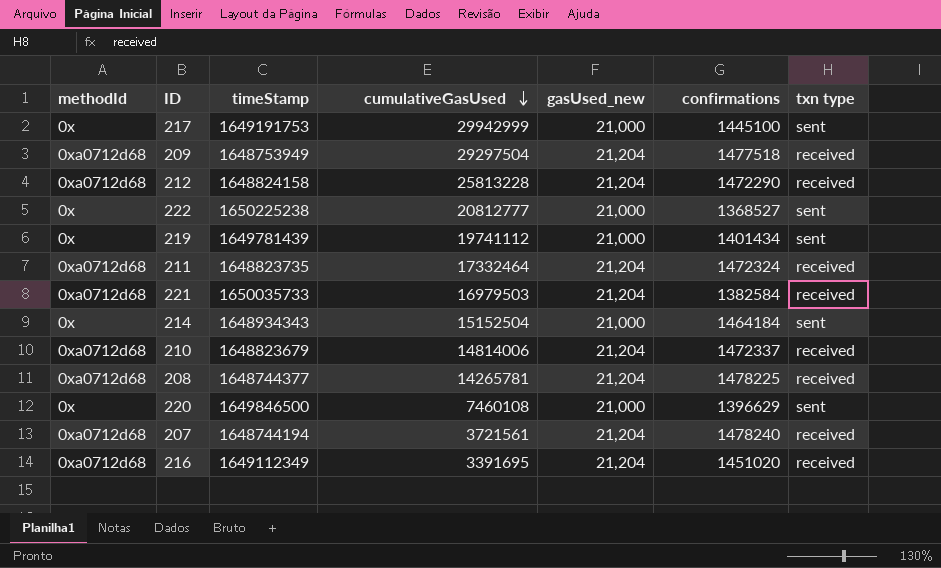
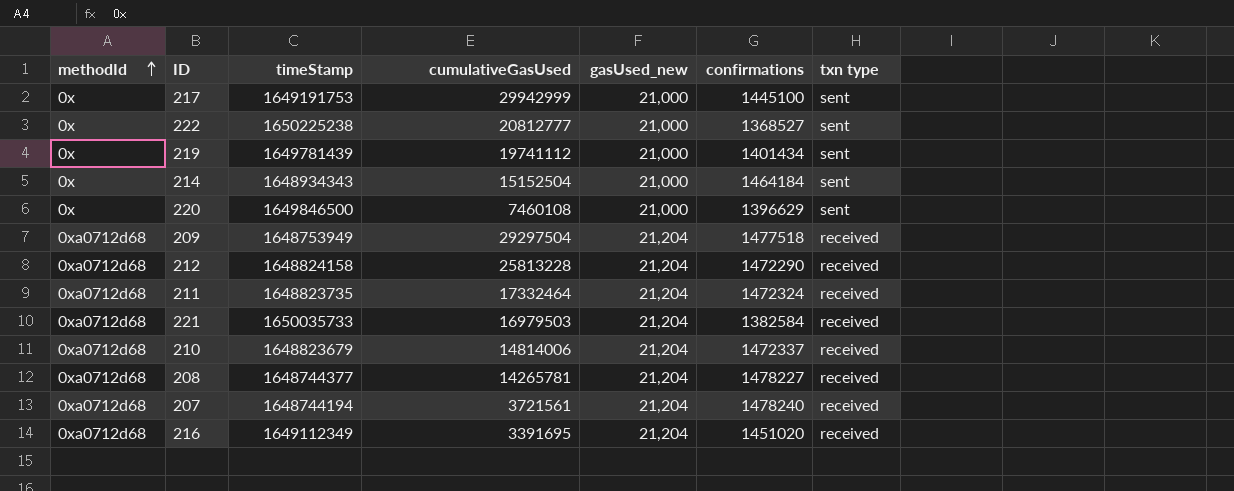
row order: cumulativeGasUsed descending -> methodId ascending
208 | confirmations: 1478225 -> 1478227

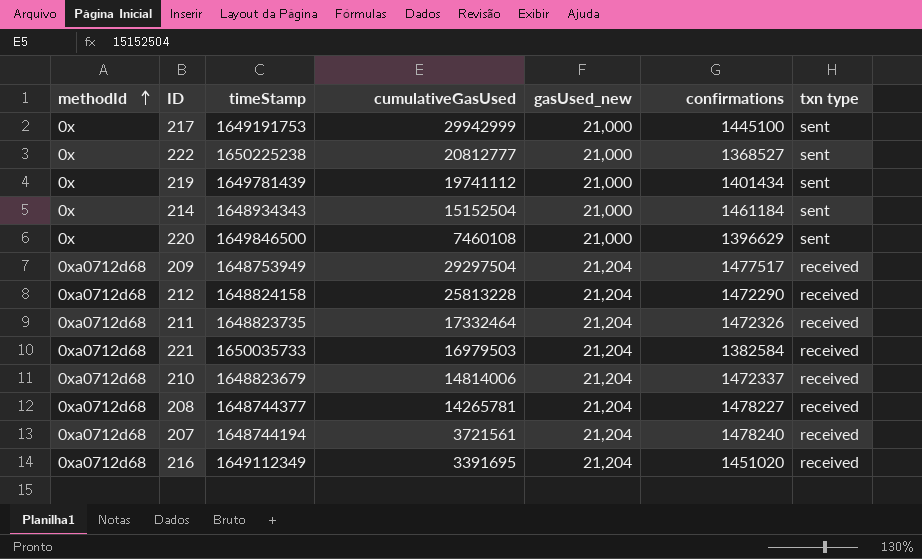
214 | confirmations: 1464184 -> 1461184
209 | confirmations: 1477518 -> 1477517
211 | confirmations: 1472324 -> 1472326

